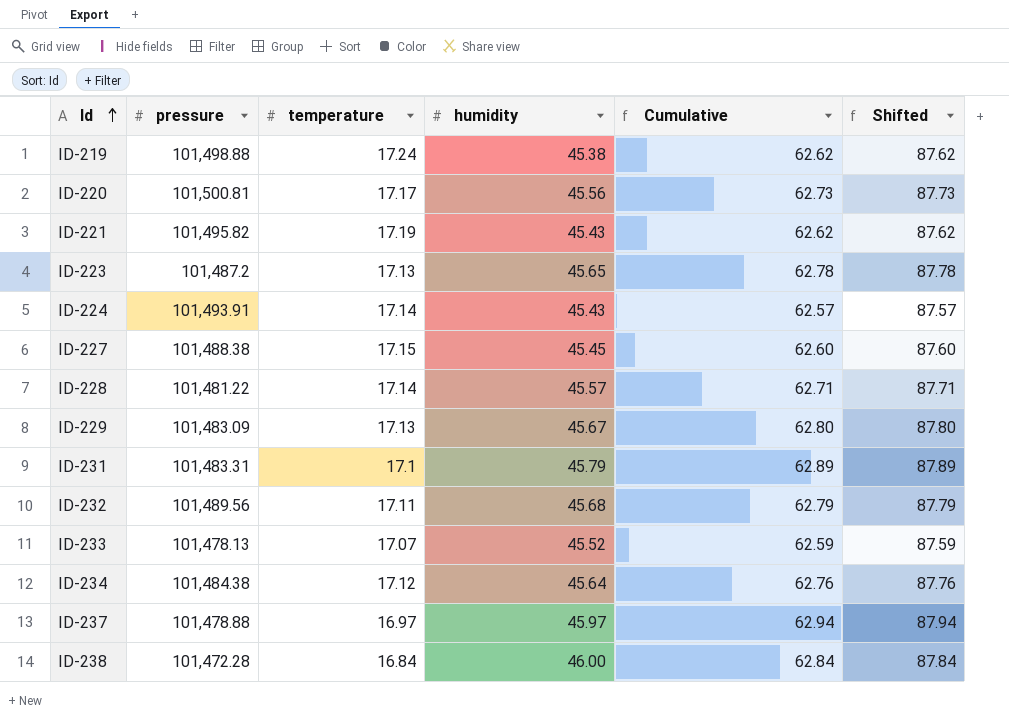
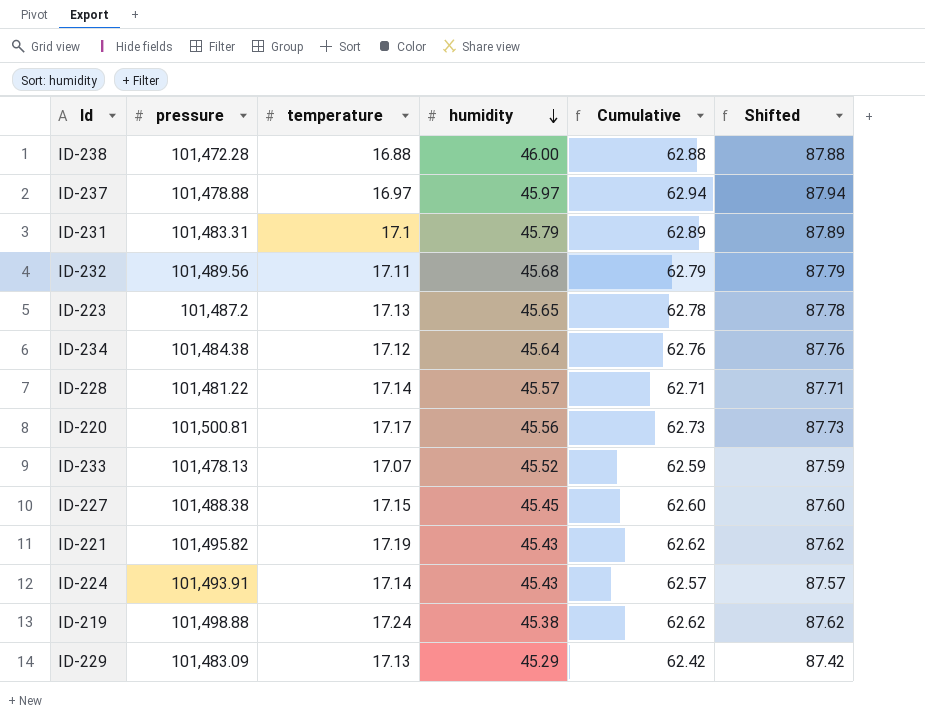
row order: Id ascending -> humidity descending
ID-238 | temperature: 16.84 -> 16.88
ID-238 | Cumulative: 62.84 -> 62.88
ID-238 | Shifted: 87.84 -> 87.88
ID-229 | humidity: 45.67 -> 45.29
ID-229 | Cumulative: 62.80 -> 62.42
ID-229 | Shifted: 87.80 -> 87.42

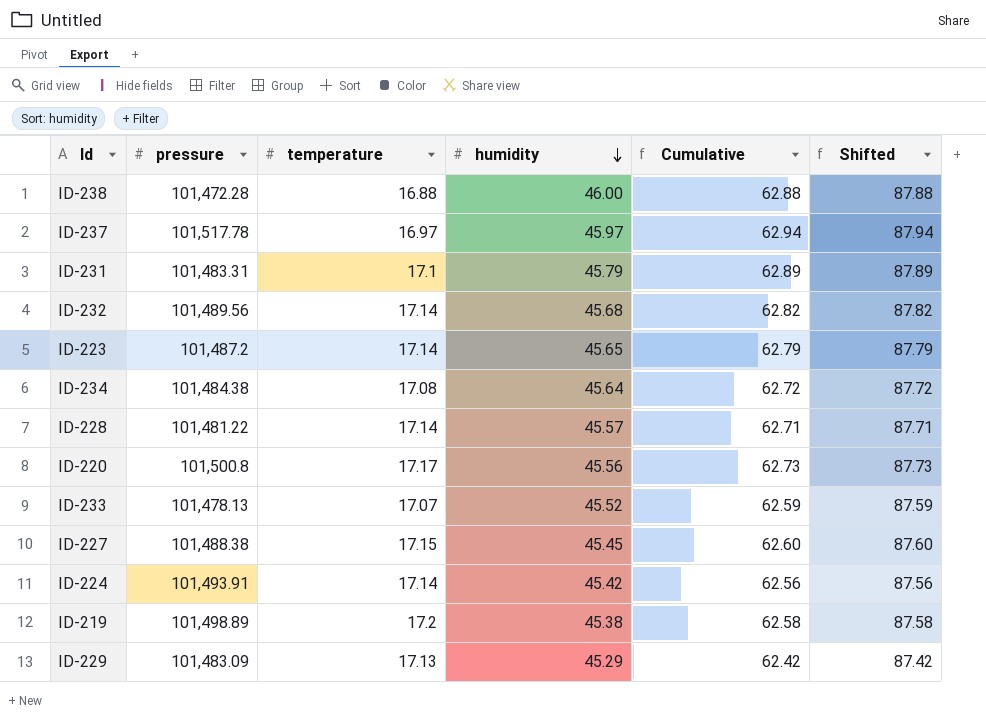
row ID-221: 101,495.82 | 17.19 | 45.43 | 62.62 | 87.62 -> none
ID-237 | pressure: 101,478.88 -> 101,517.78
ID-232 | temperature: 17.11 -> 17.14
ID-232 | Cumulative: 62.79 -> 62.82
ID-232 | Shifted: 87.79 -> 87.82
ID-223 | temperature: 17.13 -> 17.14
ID-223 | Cumulative: 62.78 -> 62.79
ID-223 | Shifted: 87.78 -> 87.79
ID-234 | temperature: 17.12 -> 17.08
ID-234 | Cumulative: 62.76 -> 62.72
ID-234 | Shifted: 87.76 -> 87.72
ID-220 | pressure: 101,500.81 -> 101,500.8
ID-224 | humidity: 45.43 -> 45.42
ID-224 | Cumulative: 62.57 -> 62.56
ID-224 | Shifted: 87.57 -> 87.56
ID-219 | pressure: 101,498.88 -> 101,498.89
ID-219 | temperature: 17.24 -> 17.2
ID-219 | Cumulative: 62.62 -> 62.58
ID-219 | Shifted: 87.62 -> 87.58

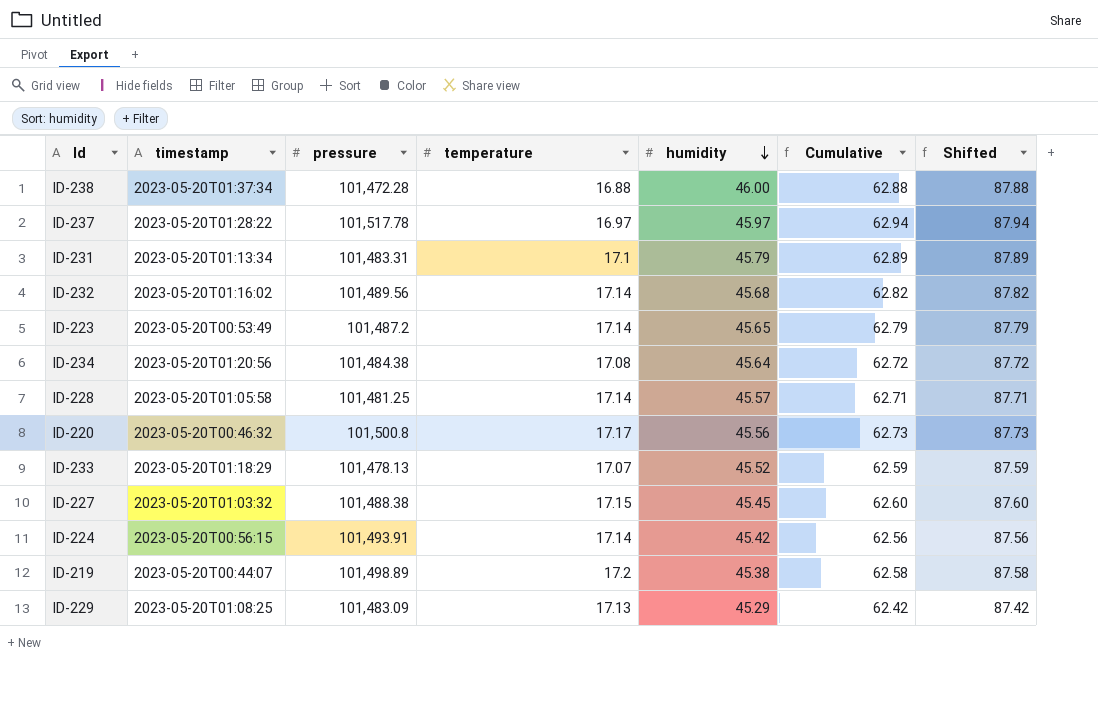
column timestamp | position: none -> 2
ID-228 | pressure: 101,481.22 -> 101,481.25

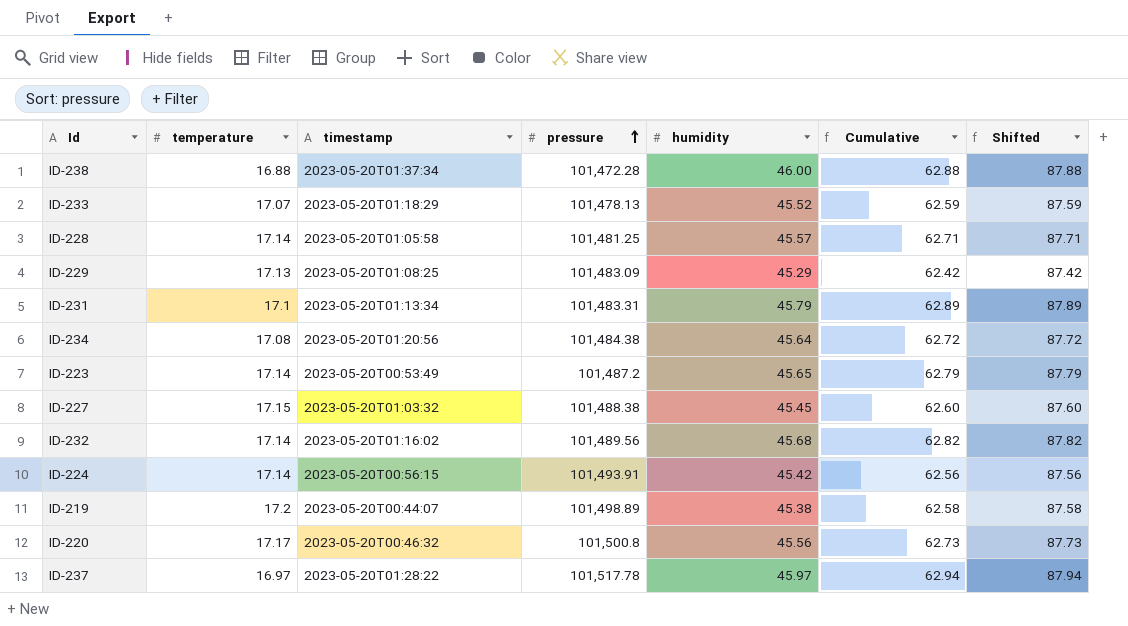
row order: humidity descending -> pressure ascending
column temperature | position: 4 -> 2

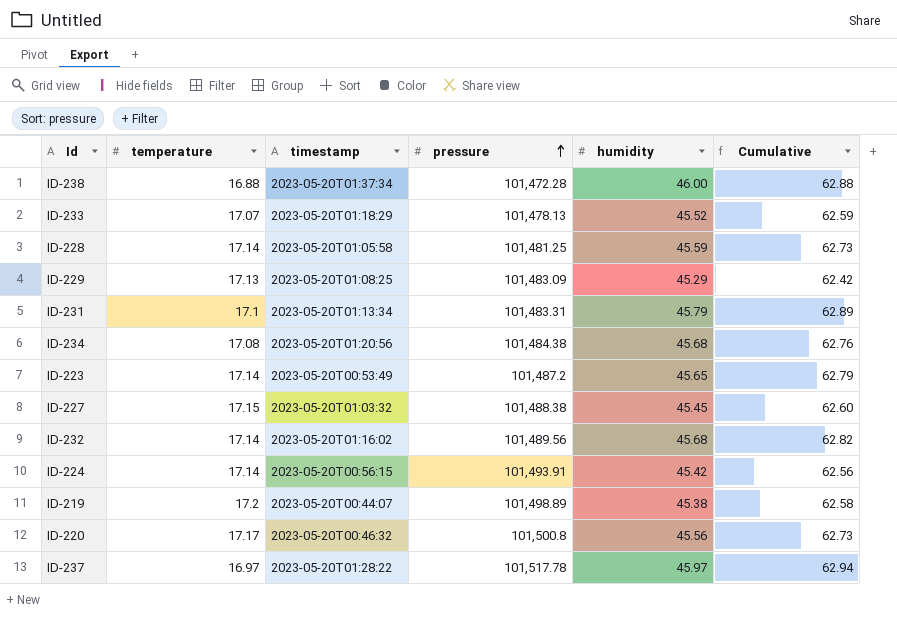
column Shifted | formula: [Cumulative] + 25 -> none
ID-228 | humidity: 45.57 -> 45.59
ID-228 | Cumulative: 62.71 -> 62.73
ID-234 | humidity: 45.64 -> 45.68
ID-234 | Cumulative: 62.72 -> 62.76

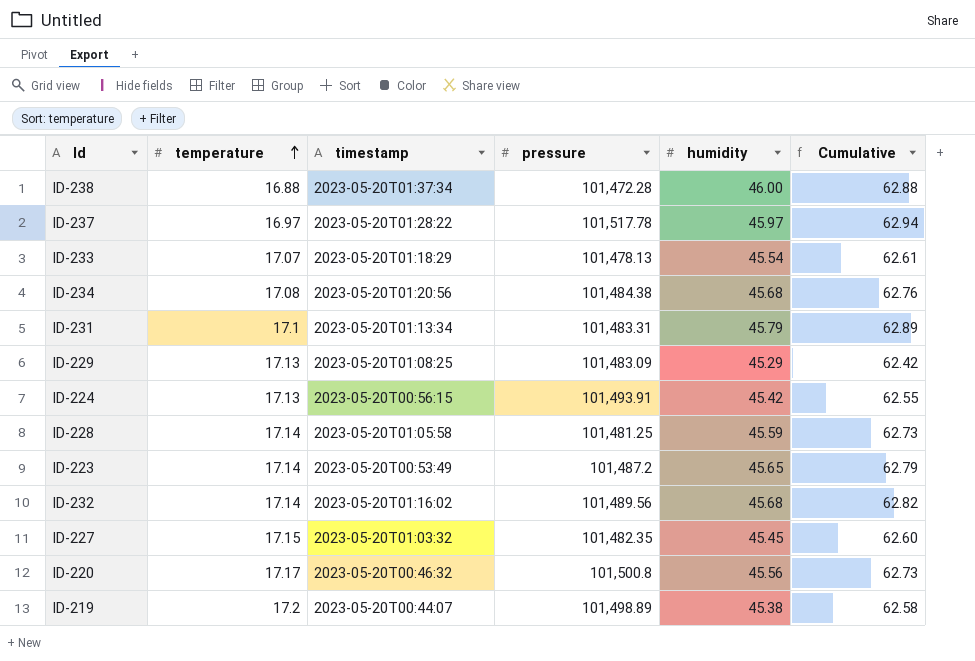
row order: pressure ascending -> temperature ascending
ID-233 | humidity: 45.52 -> 45.54
ID-233 | Cumulative: 62.59 -> 62.61
ID-224 | temperature: 17.14 -> 17.13
ID-224 | Cumulative: 62.56 -> 62.55
ID-227 | pressure: 101,488.38 -> 101,482.35

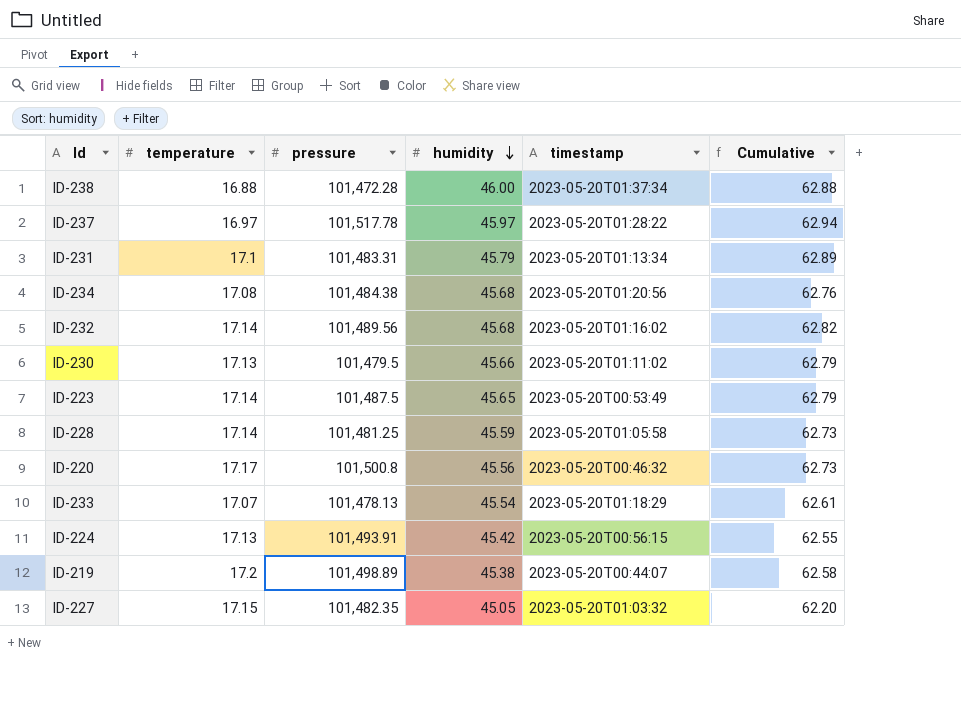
row order: temperature ascending -> humidity descending
column timestamp | position: 3 -> 5
row ID-229: 17.13 | 2023-05-20T01:08:25 | 101,483.09 | 45.29 | 62.42 -> none
row ID-230: none -> 17.13 | 101,479.5 | 45.66 | 2023-05-20T01:11:02 | 62.79
ID-223 | pressure: 101,487.2 -> 101,487.5
ID-227 | humidity: 45.45 -> 45.05
ID-227 | Cumulative: 62.60 -> 62.20

